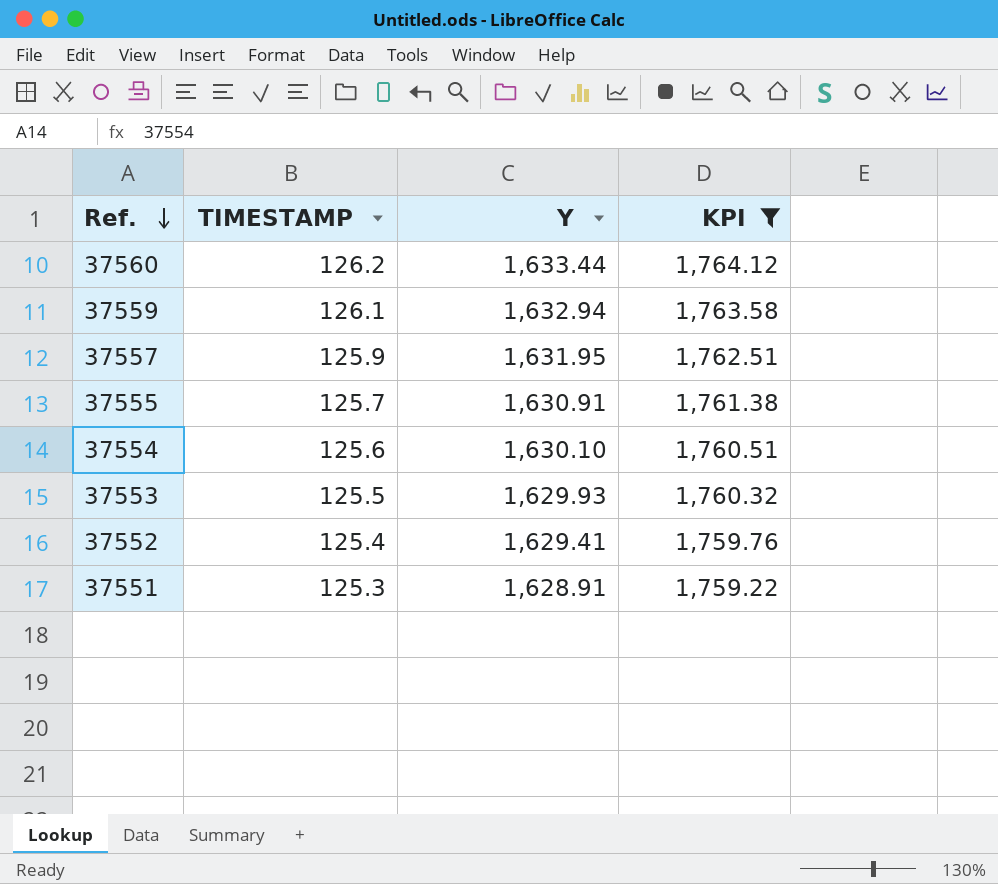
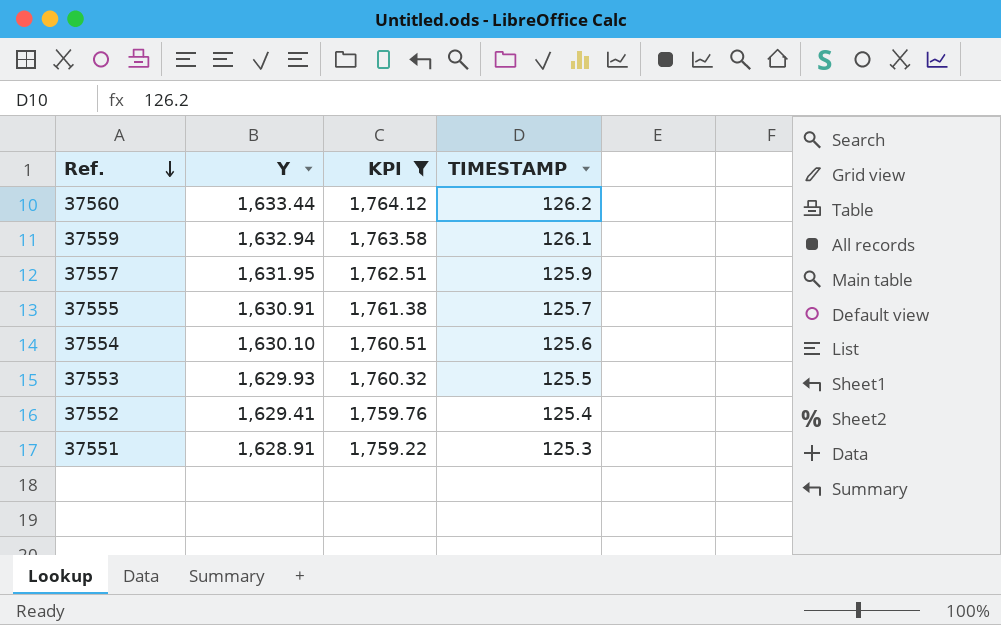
column TIMESTAMP | position: 2 -> 4

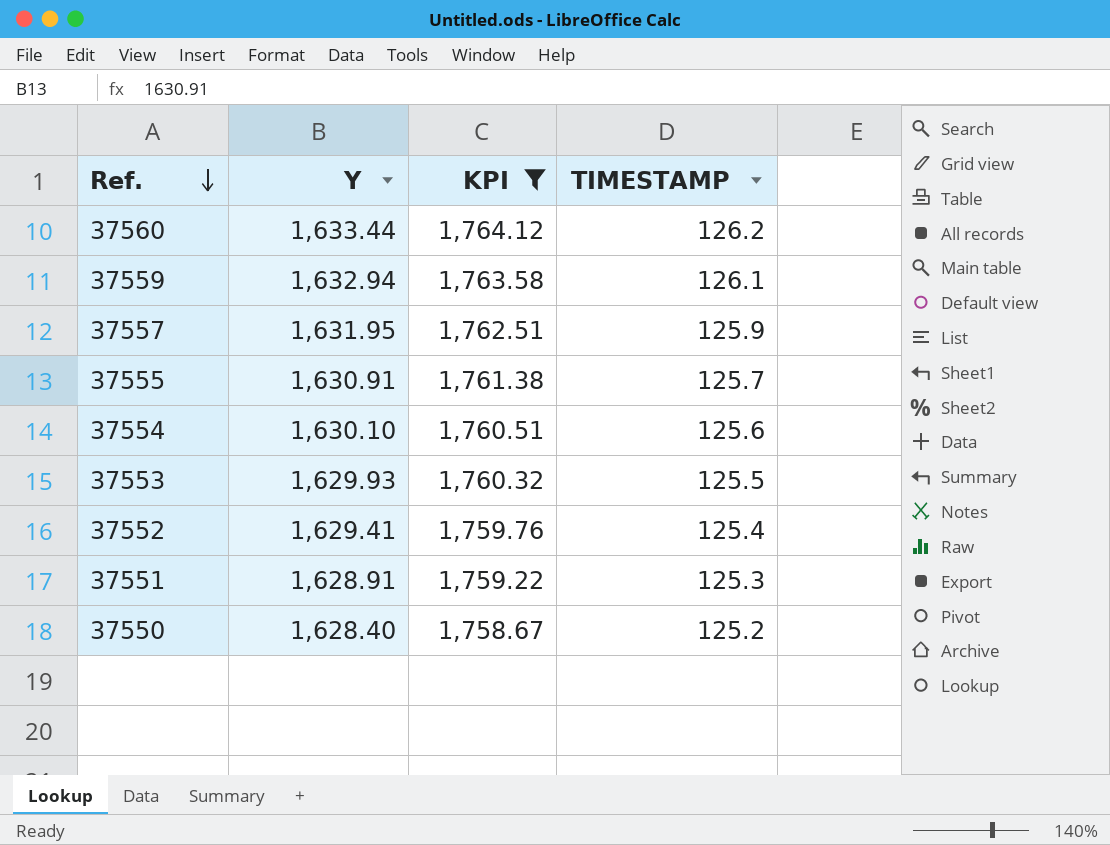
row 37550: none -> 1,628.40 | 1,758.67 | 125.2

